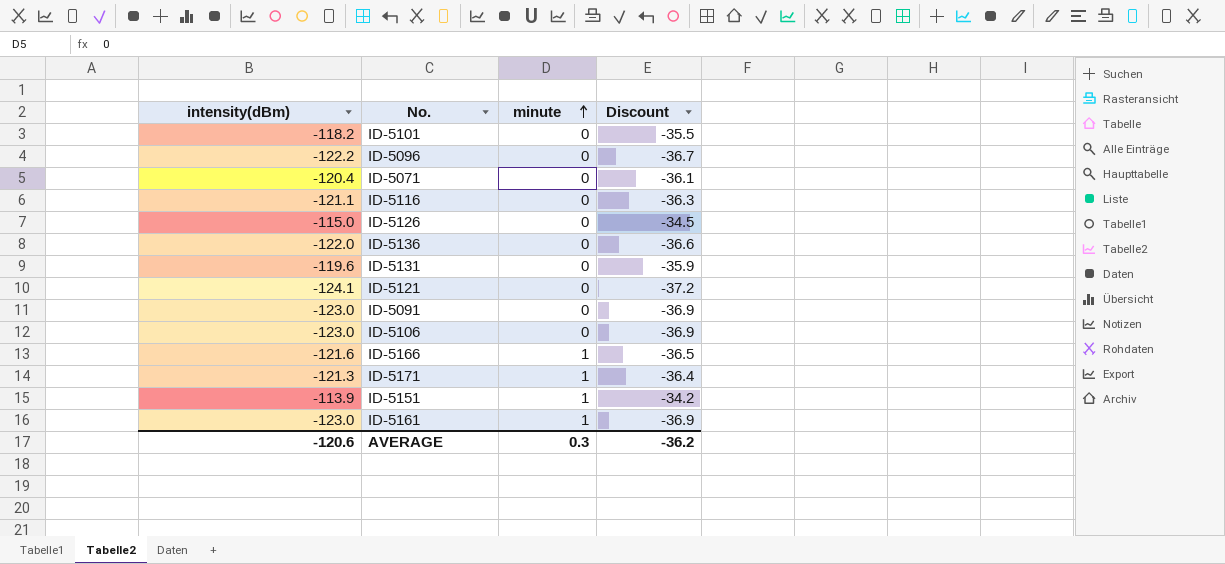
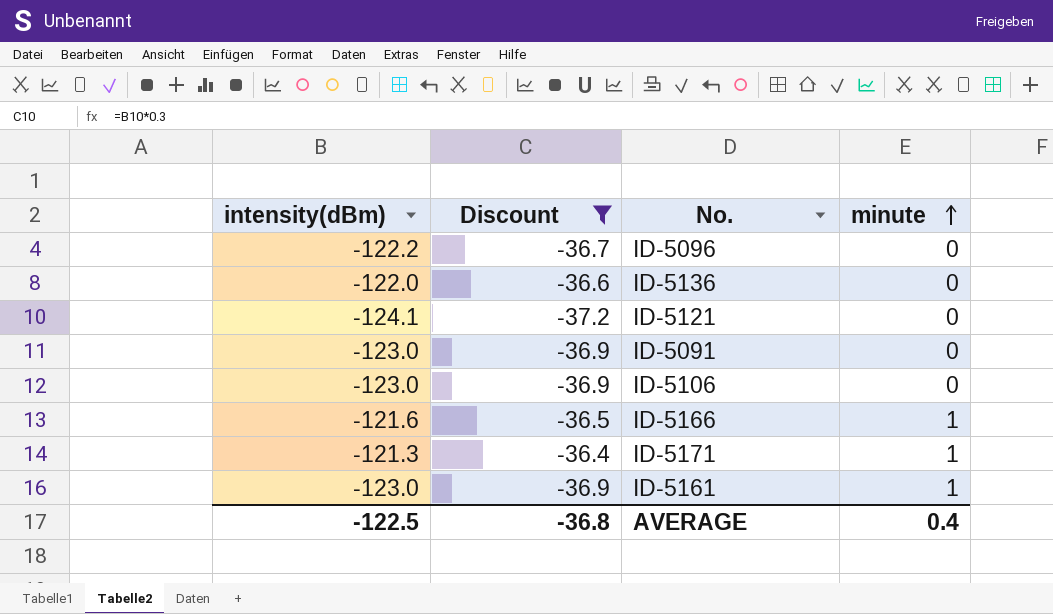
filter: none -> Discount <= -36.4
column Discount | position: 4 -> 2
AVERAGE | intensity(dBm): -120.6 -> -122.5
AVERAGE | Discount: -36.2 -> -36.8
AVERAGE | minute: 0.3 -> 0.4

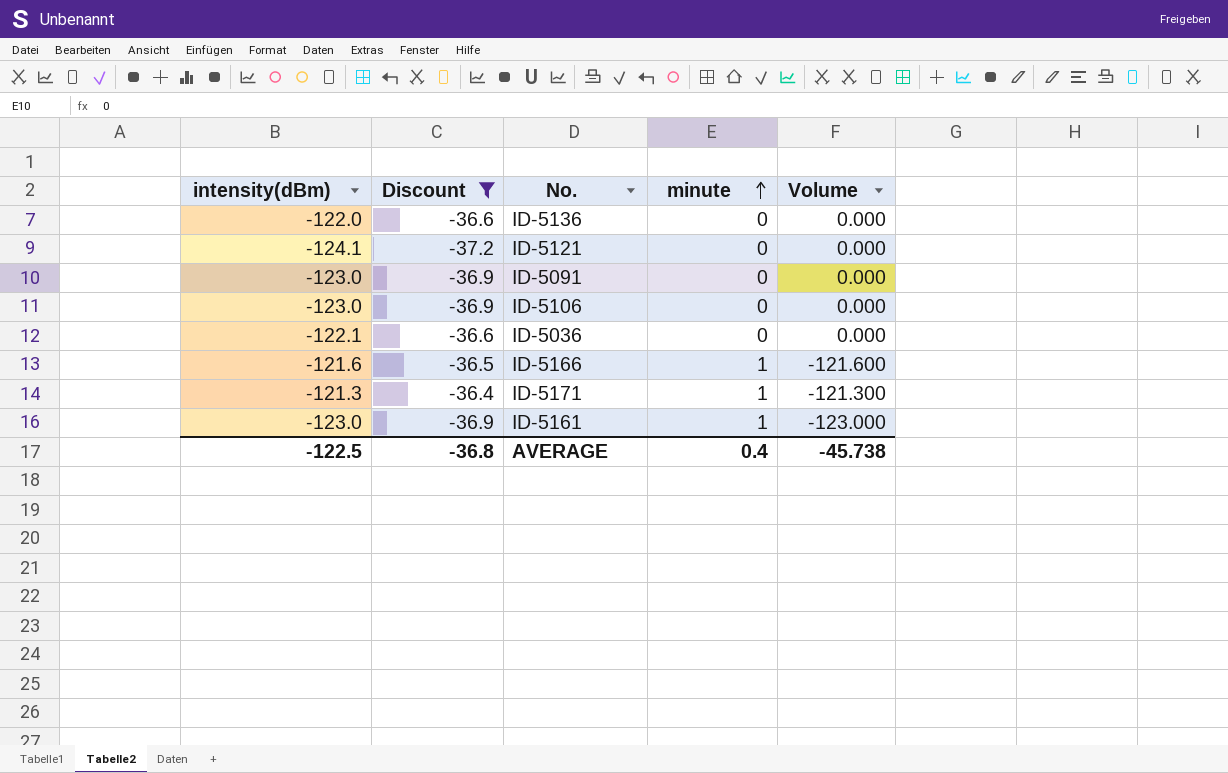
column Volume | formula: none -> [intensity(dBm)] * [minute]
row ID-5096: -122.2 | -36.7 | 0 -> none
row ID-5036: none -> -122.1 | -36.6 | 0 | 0.000

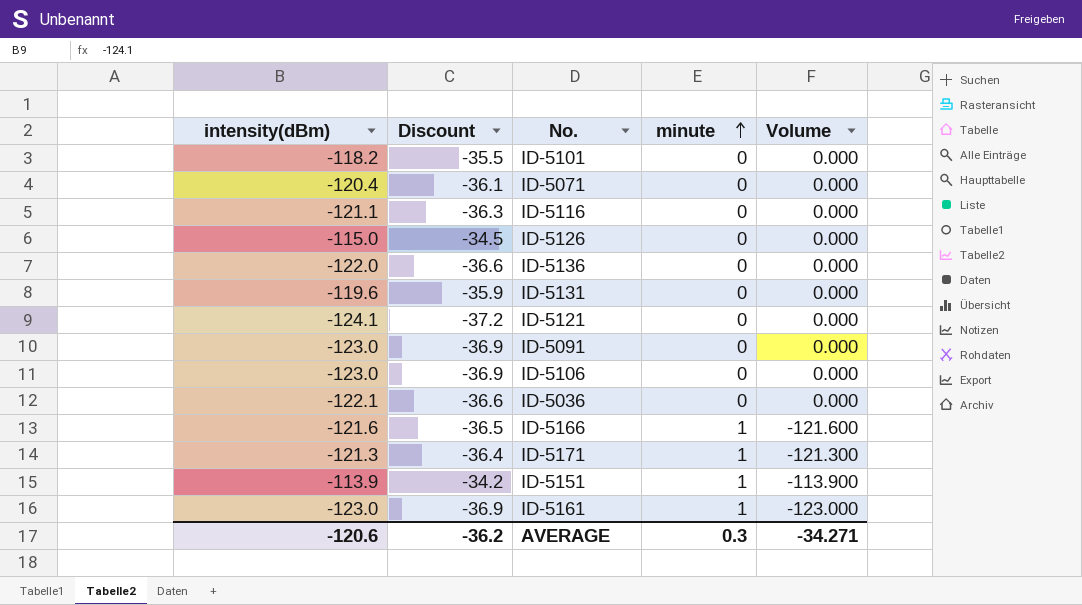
filter: Discount <= -36.4 -> none
AVERAGE | intensity(dBm): -122.5 -> -120.6
AVERAGE | Discount: -36.8 -> -36.2
AVERAGE | minute: 0.4 -> 0.3
AVERAGE | Volume: -45.738 -> -34.271

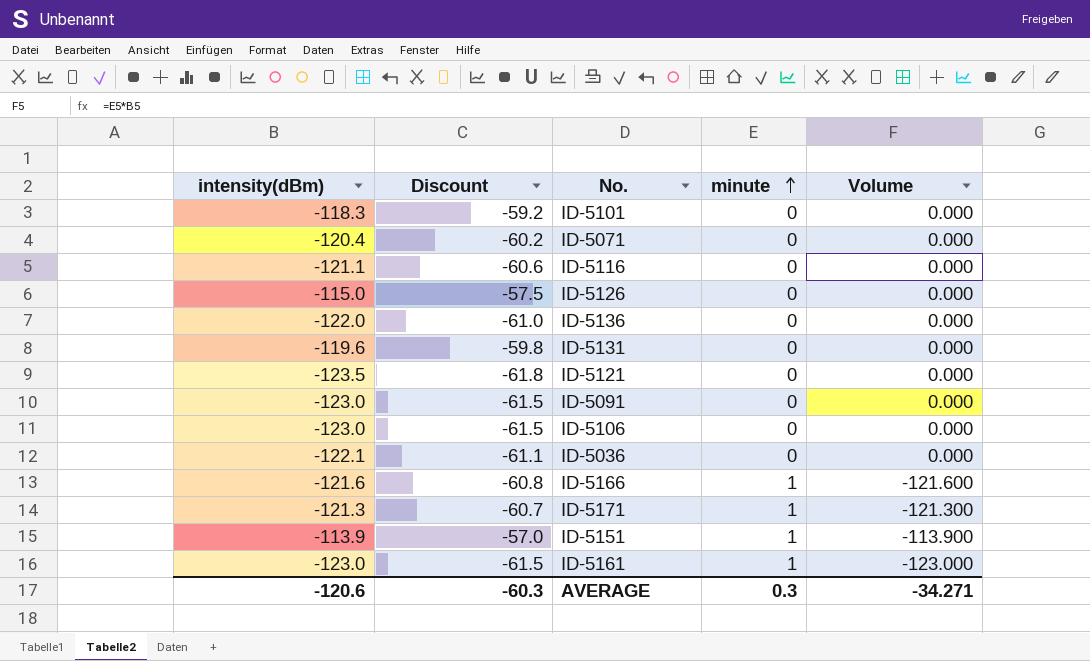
column Discount | formula: [intensity(dBm)] * 0.3 -> [intensity(dBm)] * 0.5
ID-5101 | intensity(dBm): -118.2 -> -118.3
ID-5121 | intensity(dBm): -124.1 -> -123.5
AVERAGE | Discount: -36.2 -> -60.3

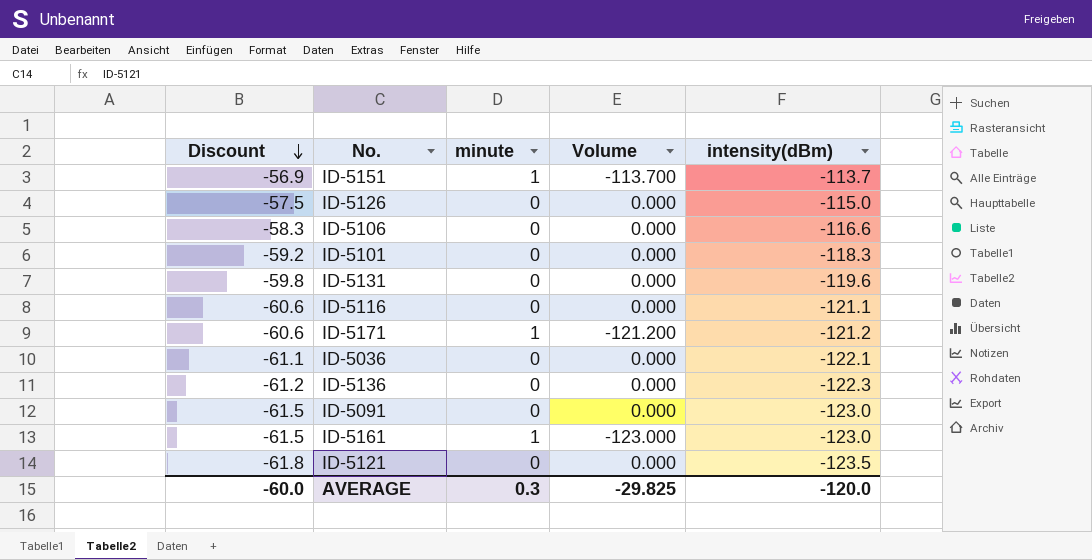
row order: minute ascending -> Discount descending
column intensity(dBm) | position: 1 -> 5
row ID-5071: -120.4 | -60.2 | 0 | 0.000 -> none
row ID-5166: -121.6 | -60.8 | 1 | -121.600 -> none
ID-5151 | Discount: -57.0 -> -56.9
ID-5151 | Volume: -113.900 -> -113.700
ID-5151 | intensity(dBm): -113.9 -> -113.7
ID-5106 | Discount: -61.5 -> -58.3
ID-5106 | intensity(dBm): -123.0 -> -116.6
ID-5171 | Discount: -60.7 -> -60.6
ID-5171 | Volume: -121.300 -> -121.200
ID-5171 | intensity(dBm): -121.3 -> -121.2
ID-5136 | Discount: -61.0 -> -61.2
ID-5136 | intensity(dBm): -122.0 -> -122.3
AVERAGE | Discount: -60.3 -> -60.0
AVERAGE | Volume: -34.271 -> -29.825
AVERAGE | intensity(dBm): -120.6 -> -120.0

